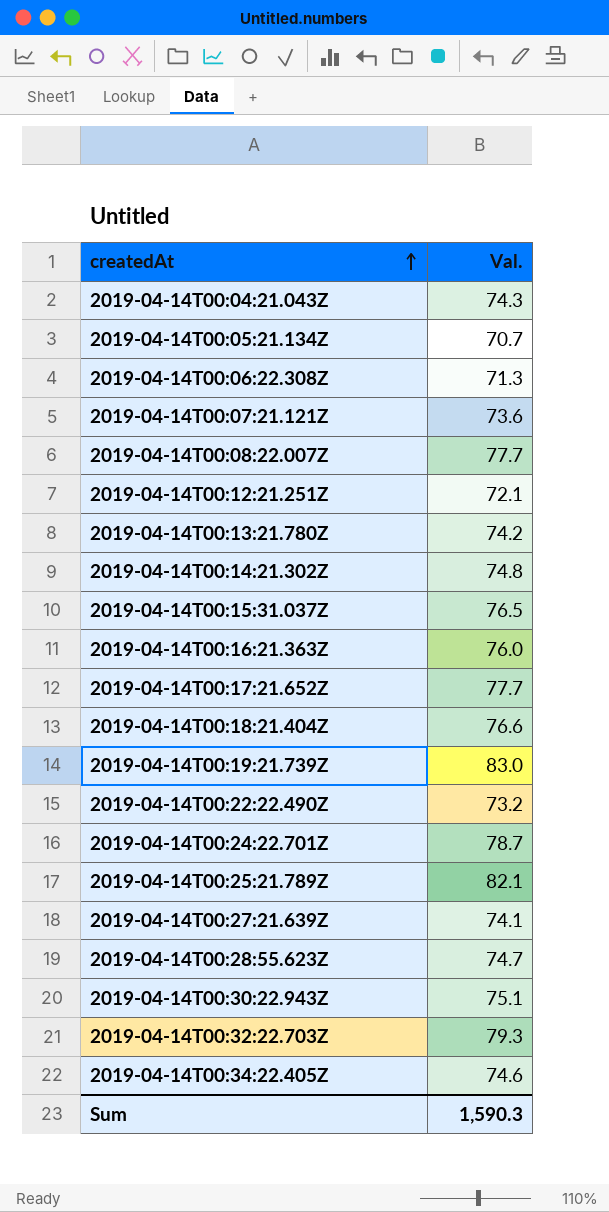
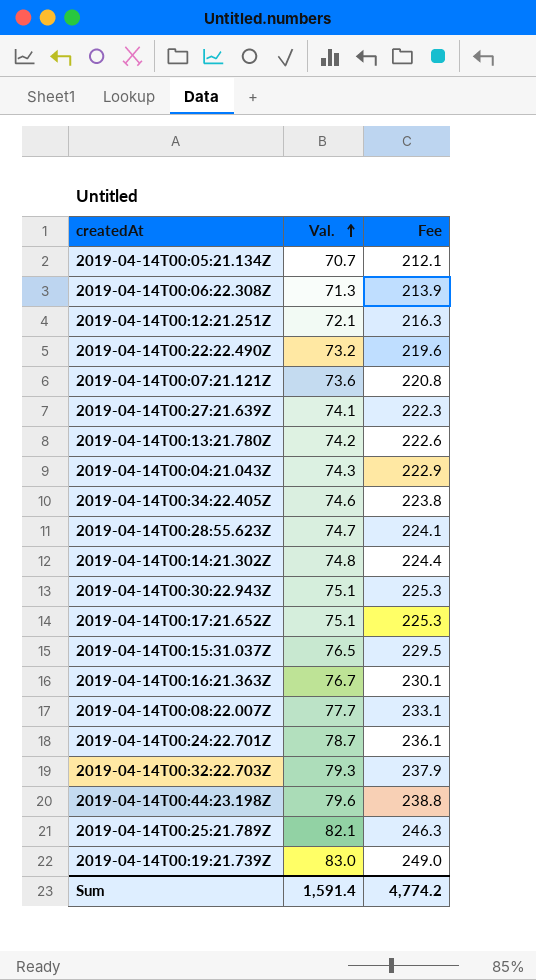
row order: createdAt ascending -> Val. ascending
column Fee | formula: none -> [Val.] * 3
row 2019-04-14T00:18:21.404Z: 76.6 -> none
2019-04-14T00:17:21.652Z | Val.: 77.7 -> 75.1
2019-04-14T00:16:21.363Z | Val.: 76.0 -> 76.7
row 2019-04-14T00:44:23.198Z: none -> 79.6 | 238.8
Sum | Val.: 1,590.3 -> 1,591.4

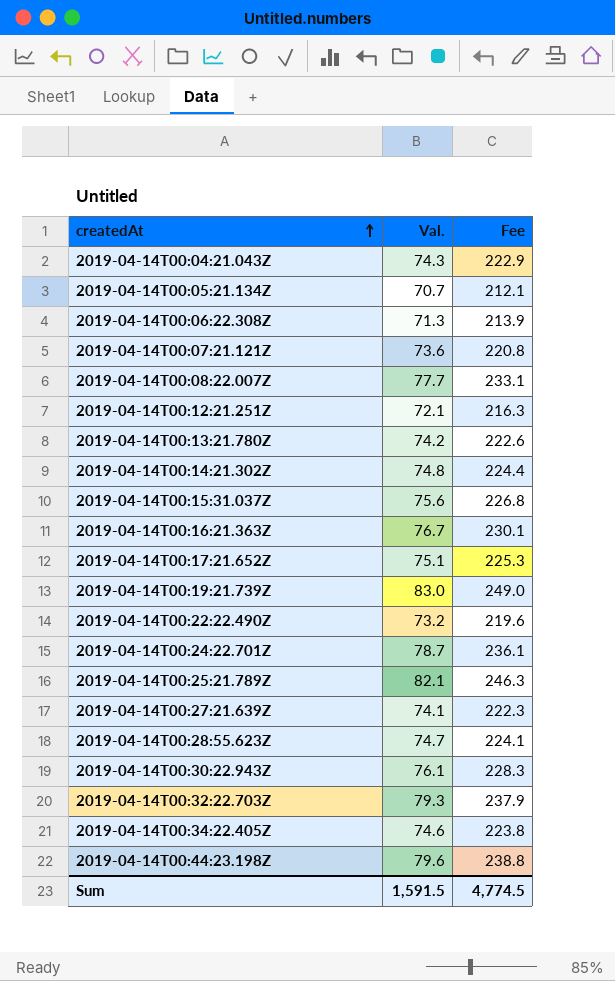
row order: Val. ascending -> createdAt ascending
2019-04-14T00:15:31.037Z | Val.: 76.5 -> 75.6
2019-04-14T00:15:31.037Z | Fee: 229.5 -> 226.8
2019-04-14T00:30:22.943Z | Val.: 75.1 -> 76.1
2019-04-14T00:30:22.943Z | Fee: 225.3 -> 228.3
Sum | Val.: 1,591.4 -> 1,591.5
Sum | Fee: 4,774.2 -> 4,774.5

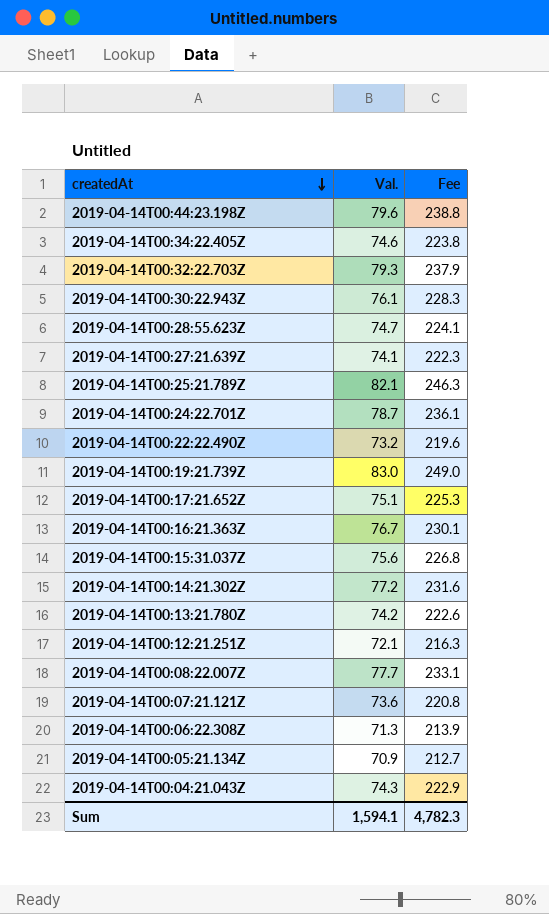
row order: createdAt ascending -> createdAt descending
2019-04-14T00:14:21.302Z | Val.: 74.8 -> 77.2
2019-04-14T00:14:21.302Z | Fee: 224.4 -> 231.6
2019-04-14T00:05:21.134Z | Val.: 70.7 -> 70.9
2019-04-14T00:05:21.134Z | Fee: 212.1 -> 212.7
Sum | Val.: 1,591.5 -> 1,594.1
Sum | Fee: 4,774.5 -> 4,782.3

